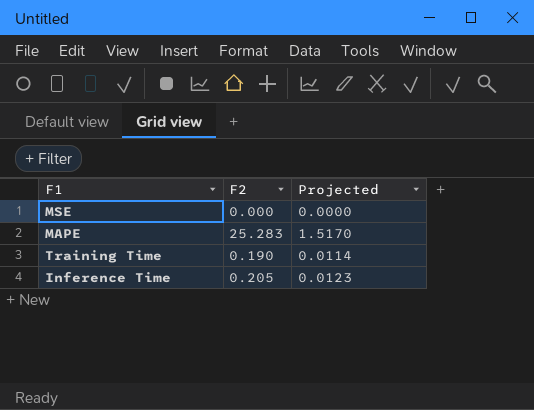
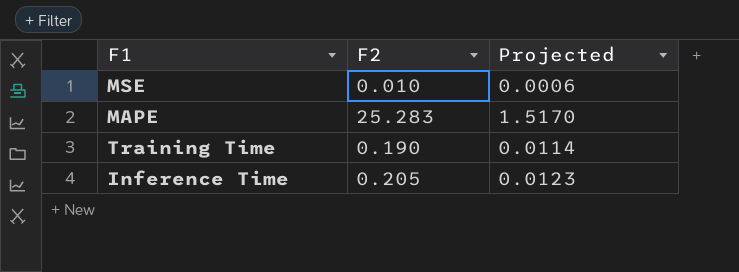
MSE | F2: 0.000 -> 0.010
MSE | Projected: 0.0000 -> 0.0006

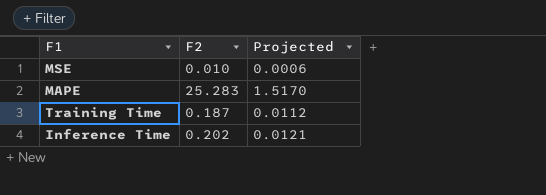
Training Time | F2: 0.190 -> 0.187
Training Time | Projected: 0.0114 -> 0.0112
Inference Time | F2: 0.205 -> 0.202
Inference Time | Projected: 0.0123 -> 0.0121

